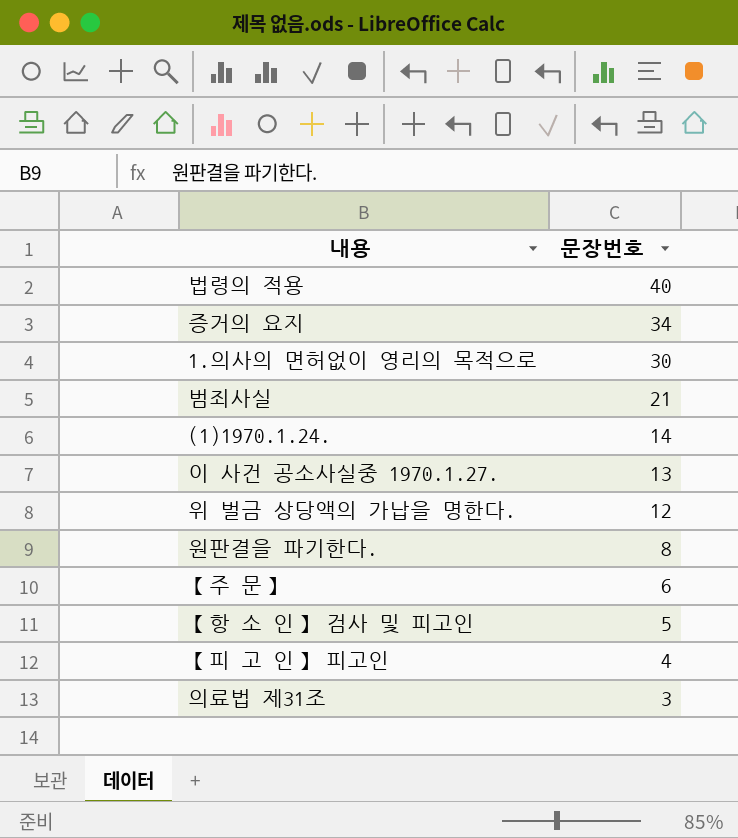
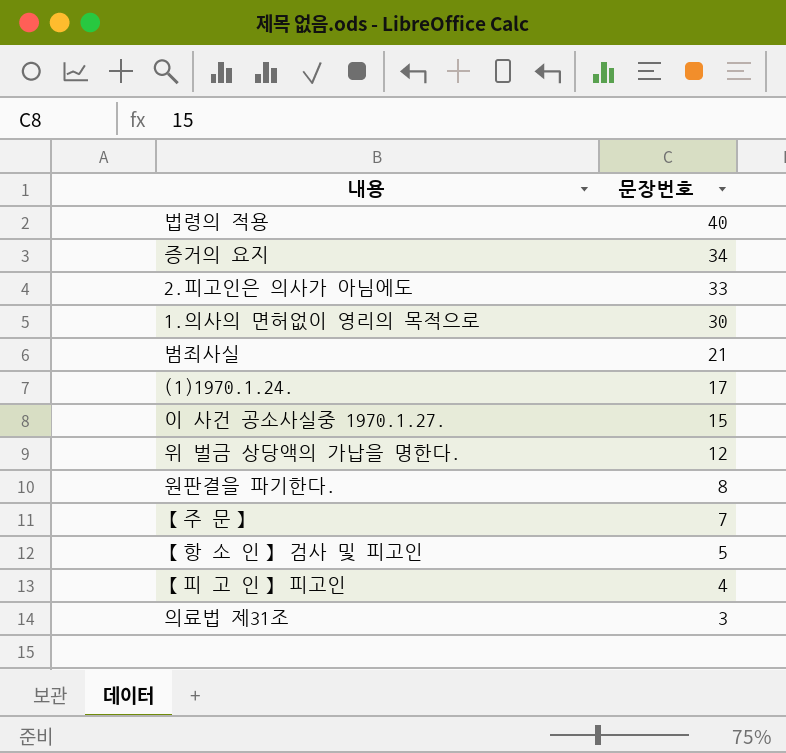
row 2.피고인은 의사가 아님에도: none -> 33
(1)1970.1.24. | 문장번호: 14 -> 17
이 사건 공소사실중 1970.1.27. | 문장번호: 13 -> 15
【주 문】 | 문장번호: 6 -> 7

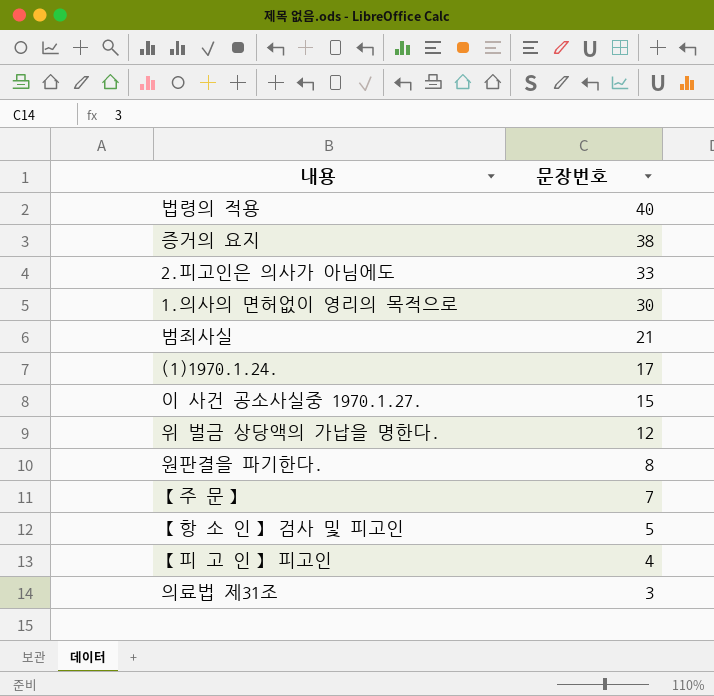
증거의 요지 | 문장번호: 34 -> 38

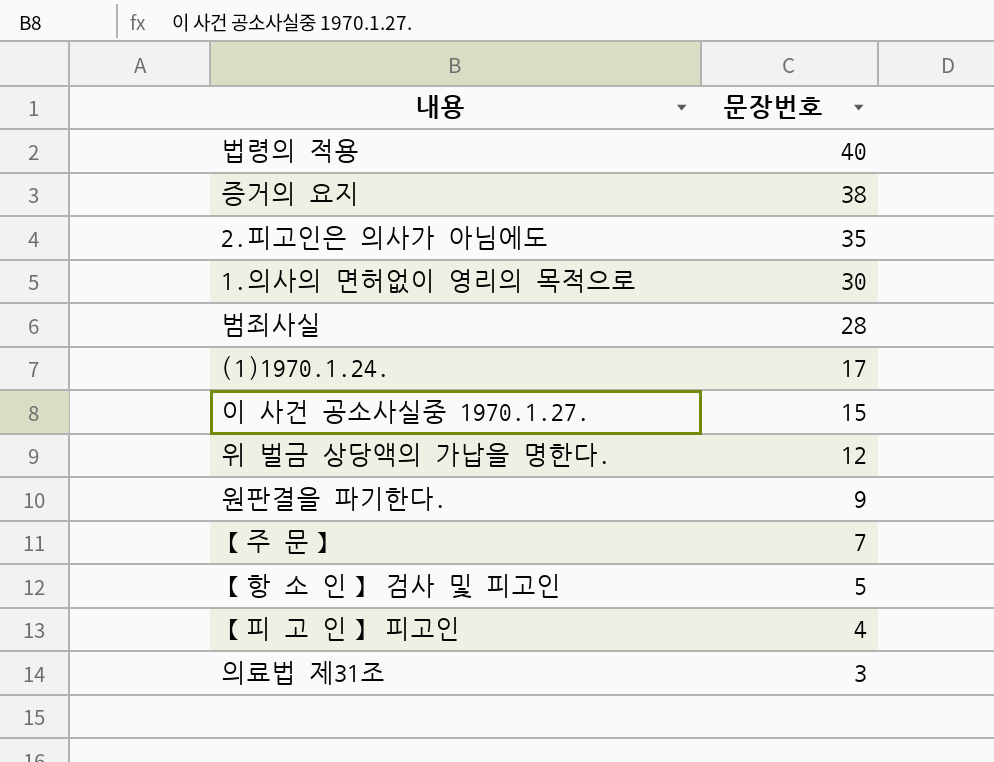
2.피고인은 의사가 아님에도 | 문장번호: 33 -> 35
범죄사실 | 문장번호: 21 -> 28
원판결을 파기한다. | 문장번호: 8 -> 9

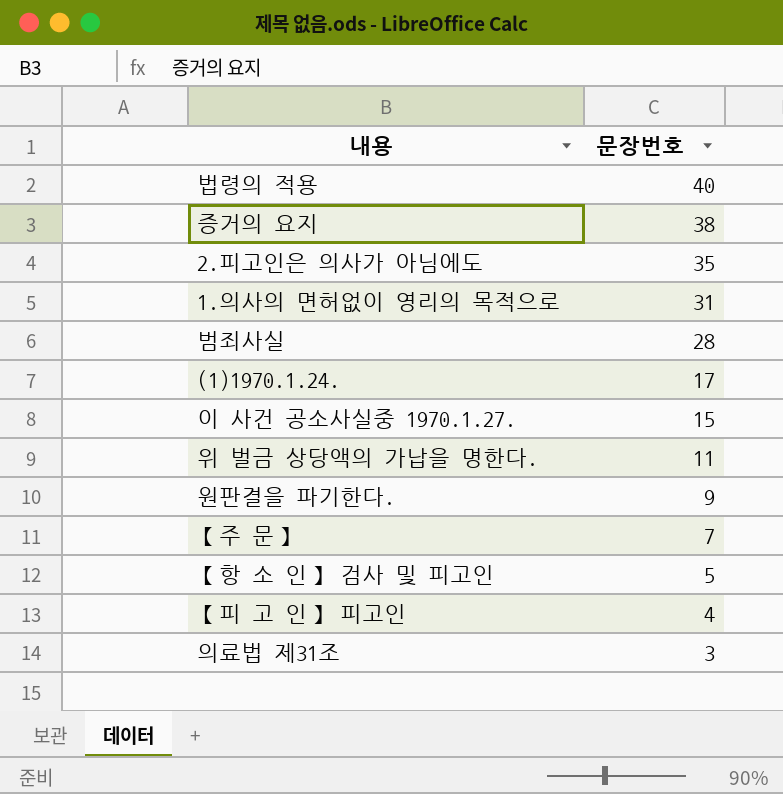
1.의사의 면허없이 영리의 목적으로 | 문장번호: 30 -> 31
위 벌금 상당액의 가납을 명한다. | 문장번호: 12 -> 11

